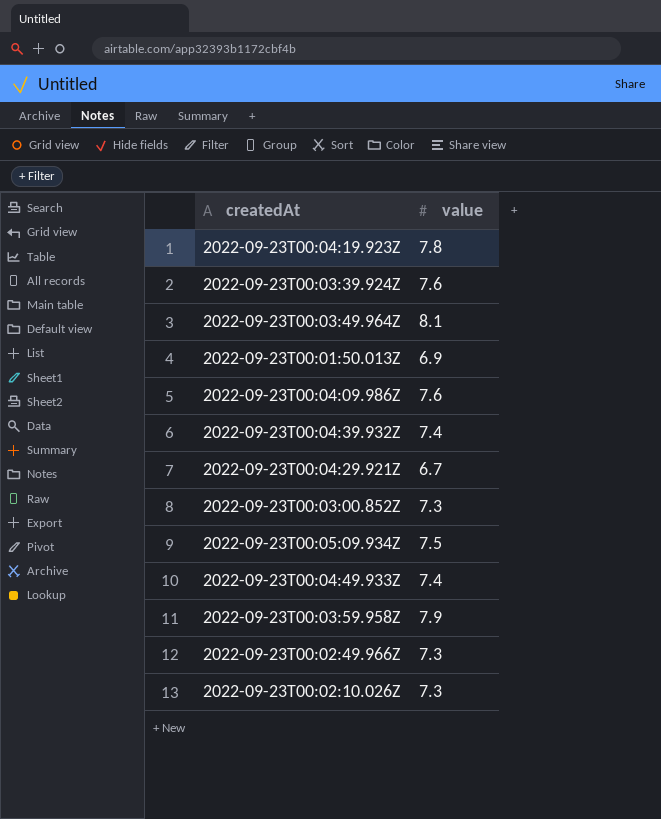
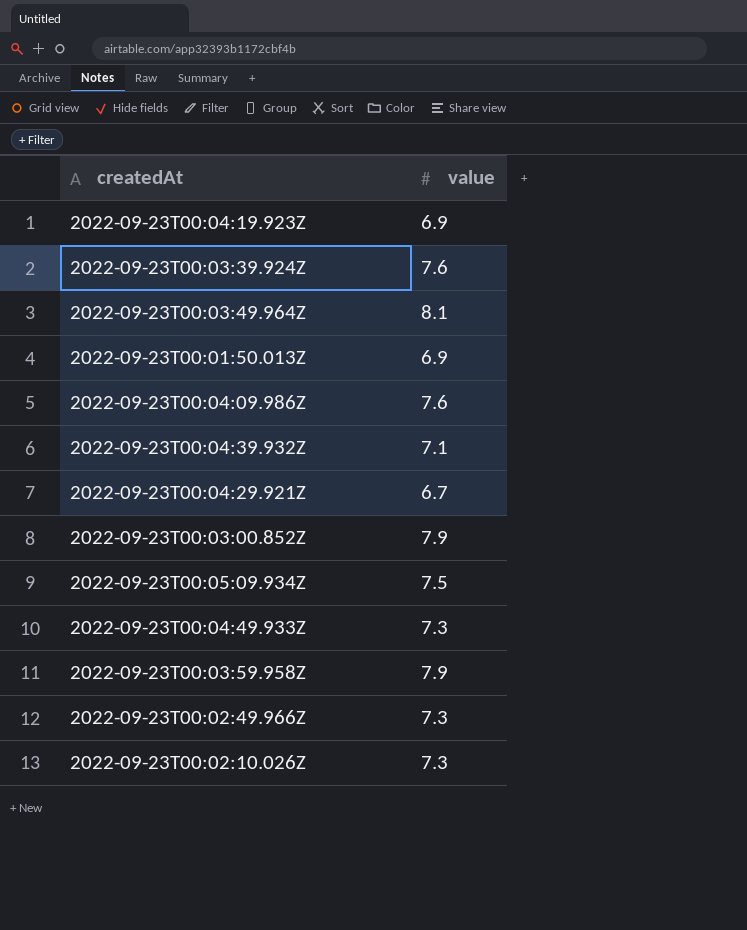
2022-09-23T00:04:19.923Z | value: 7.8 -> 6.9
2022-09-23T00:04:39.932Z | value: 7.4 -> 7.1
2022-09-23T00:03:00.852Z | value: 7.3 -> 7.9
2022-09-23T00:04:49.933Z | value: 7.4 -> 7.3

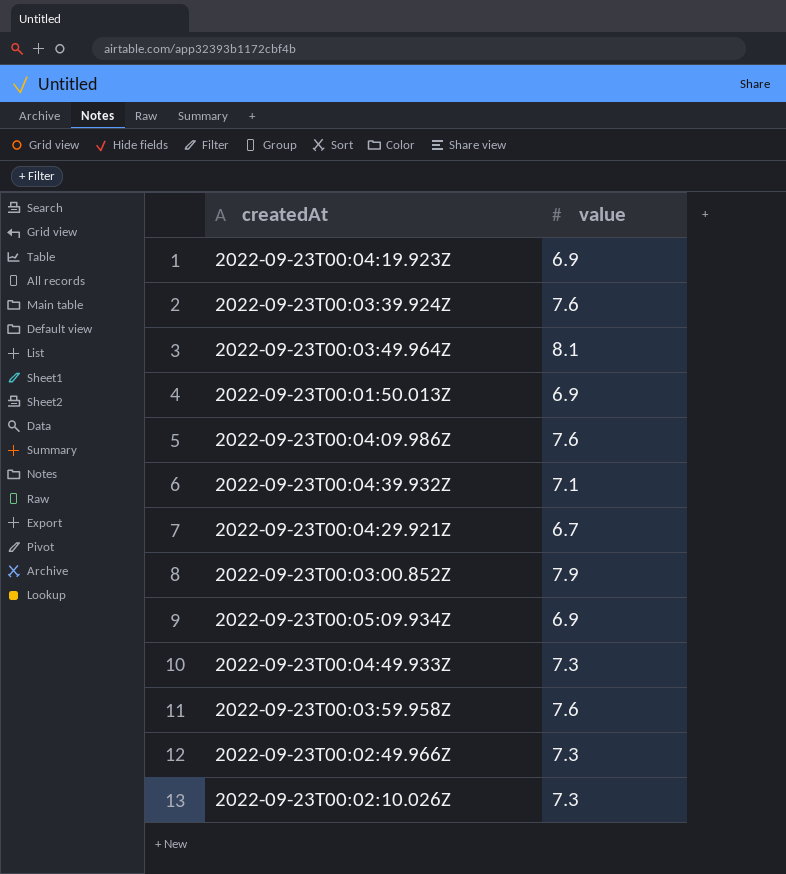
2022-09-23T00:05:09.934Z | value: 7.5 -> 6.9
2022-09-23T00:03:59.958Z | value: 7.9 -> 7.6

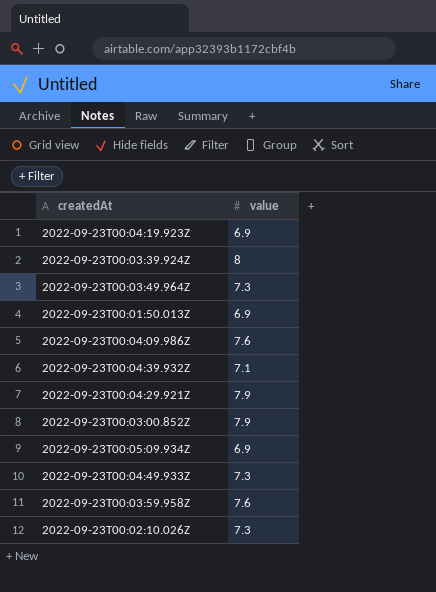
row 2022-09-23T00:02:49.966Z: 7.3 -> none
2022-09-23T00:03:39.924Z | value: 7.6 -> 8
2022-09-23T00:03:49.964Z | value: 8.1 -> 7.3
2022-09-23T00:04:29.921Z | value: 6.7 -> 7.9

